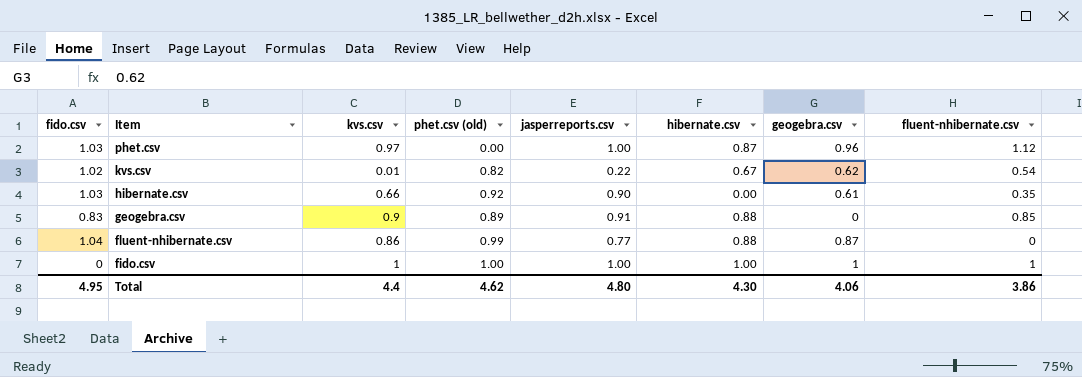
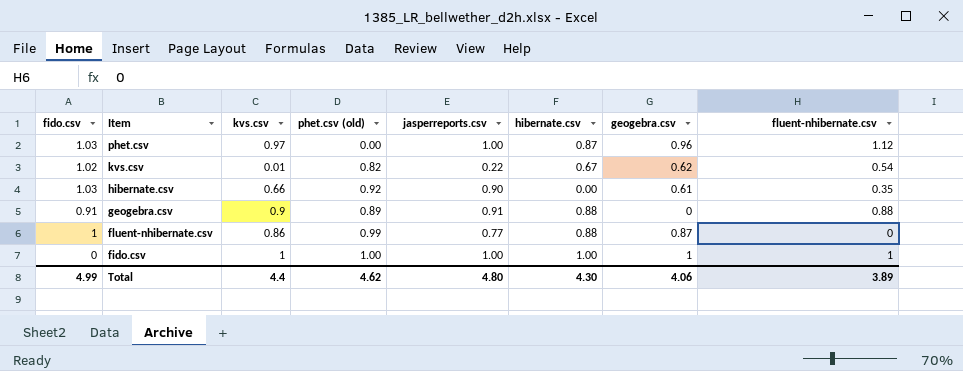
geogebra.csv | fido.csv: 0.83 -> 0.91
geogebra.csv | fluent-nhibernate.csv: 0.85 -> 0.88
fluent-nhibernate.csv | fido.csv: 1.04 -> 1
Total | fido.csv: 4.95 -> 4.99
Total | fluent-nhibernate.csv: 3.86 -> 3.89

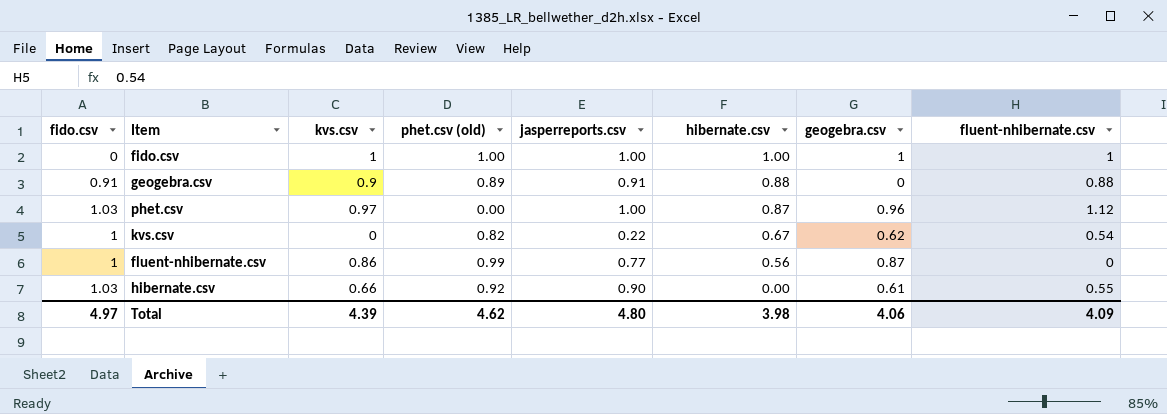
row order: Item descending -> hibernate.csv descending
kvs.csv | fido.csv: 1.02 -> 1
kvs.csv | kvs.csv: 0.01 -> 0
fluent-nhibernate.csv | hibernate.csv: 0.88 -> 0.56
hibernate.csv | fluent-nhibernate.csv: 0.35 -> 0.55
Total | fido.csv: 4.99 -> 4.97
Total | kvs.csv: 4.4 -> 4.39
Total | hibernate.csv: 4.30 -> 3.98
Total | fluent-nhibernate.csv: 3.89 -> 4.09

